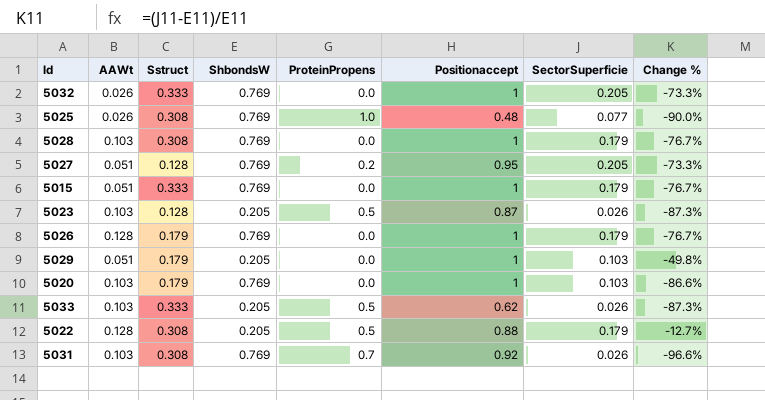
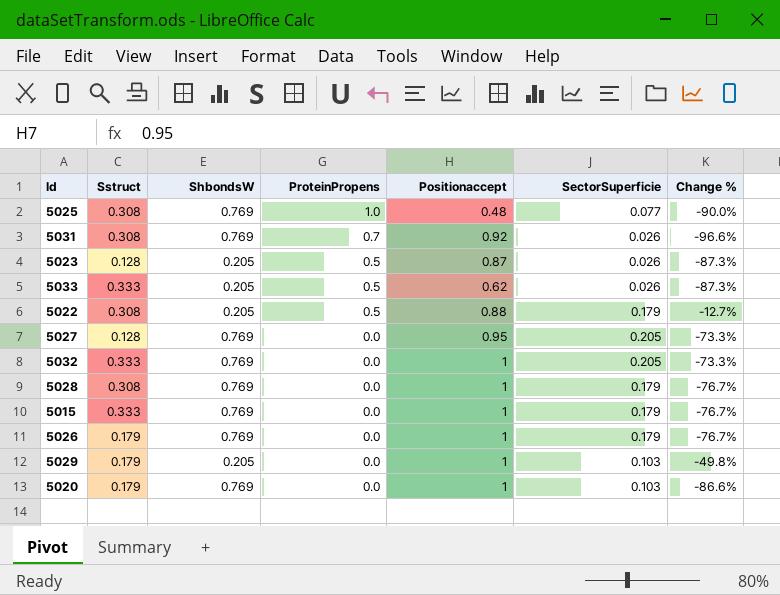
row order: none -> ProteinPropens descending
column AAWt | position: 2 -> none
5027 | ProteinPropens: 0.2 -> 0.0

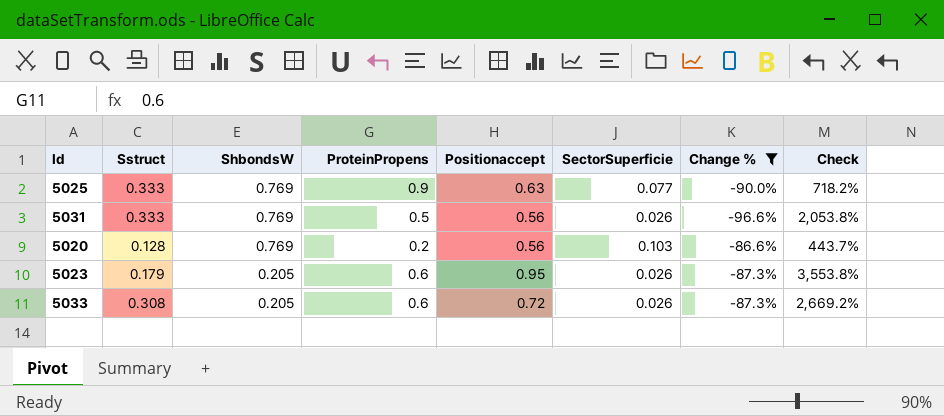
filter: none -> Change % <= -86.6%
row order: ProteinPropens descending -> ShbondsW descending
column Check | formula: none -> ([Positionaccept] - [SectorSuperficie]) / [SectorSuperficie]
5025 | Sstruct: 0.308 -> 0.333
5025 | ProteinPropens: 1.0 -> 0.9
5025 | Positionaccept: 0.48 -> 0.63
5031 | Sstruct: 0.308 -> 0.333
5031 | ProteinPropens: 0.7 -> 0.5
5031 | Positionaccept: 0.92 -> 0.56
5020 | Sstruct: 0.179 -> 0.128
5020 | ProteinPropens: 0.0 -> 0.2
5020 | Positionaccept: 1 -> 0.56
5023 | Sstruct: 0.128 -> 0.179
5023 | ProteinPropens: 0.5 -> 0.6
5023 | Positionaccept: 0.87 -> 0.95
5033 | Sstruct: 0.333 -> 0.308
5033 | ProteinPropens: 0.5 -> 0.6
5033 | Positionaccept: 0.62 -> 0.72

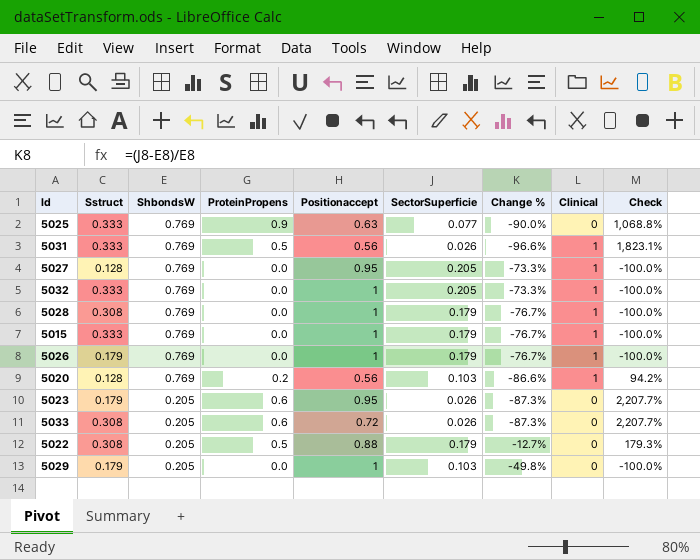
filter: Change % <= -86.6% -> none
column Clinical | position: none -> 8
column Check | formula: ([Positionaccept] - [SectorSuperficie]) / [SectorSuperficie] -> ([ProteinPropens] - [SectorSuperficie]) / [SectorSuperficie]

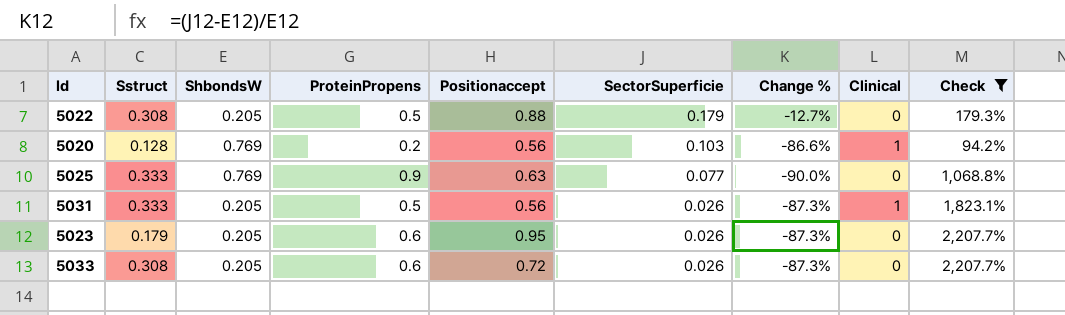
filter: none -> Check != -100.0%
row order: ShbondsW descending -> SectorSuperficie descending
5031 | ShbondsW: 0.769 -> 0.205
5031 | Change %: -96.6% -> -87.3%

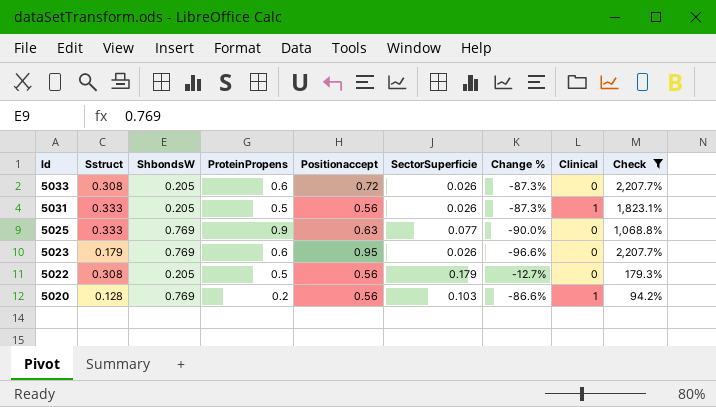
row order: SectorSuperficie descending -> Id descending
5023 | ShbondsW: 0.205 -> 0.769
5023 | Change %: -87.3% -> -96.6%
5022 | Positionaccept: 0.88 -> 0.56

